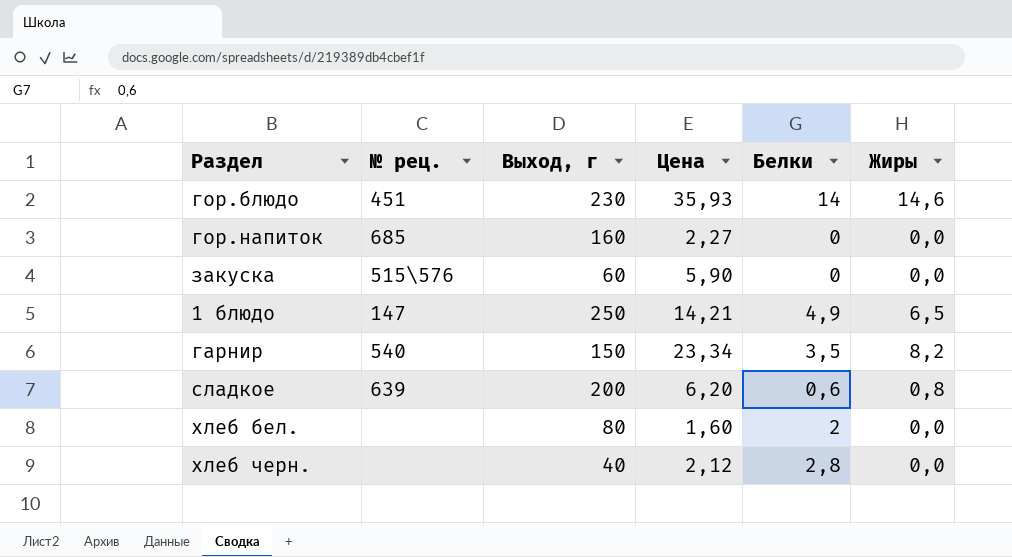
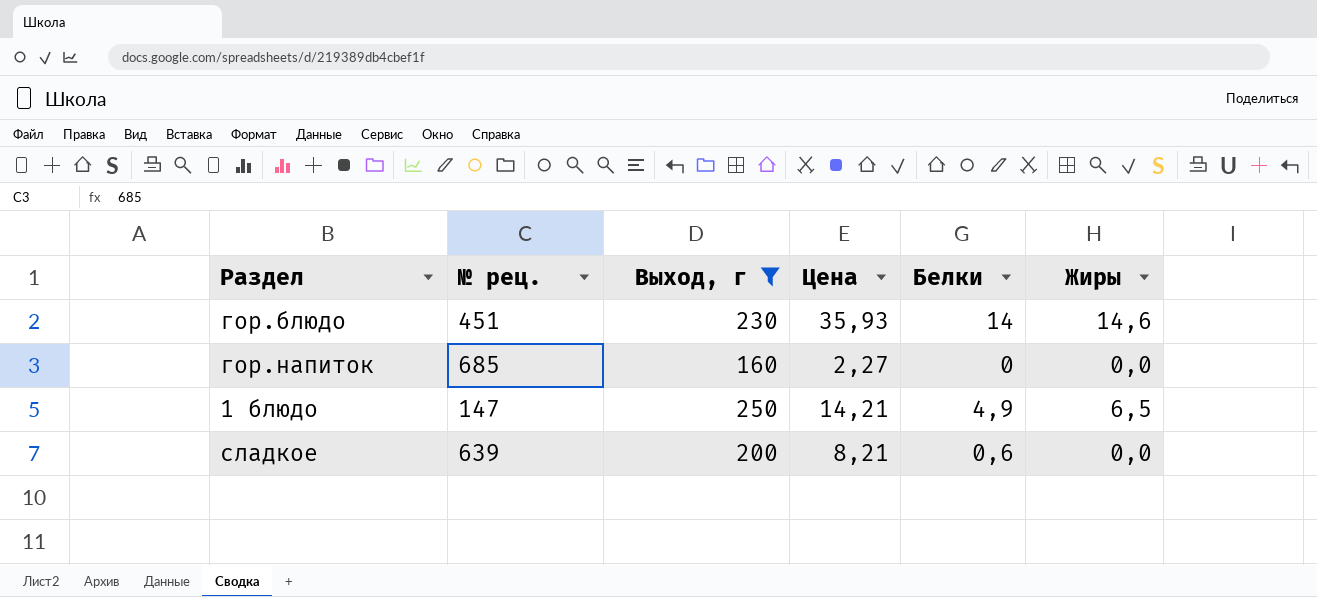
filter: none -> Выход, г >= 160
сладкое | Цена: 6,20 -> 8,21
сладкое | Жиры: 0,8 -> 0,0

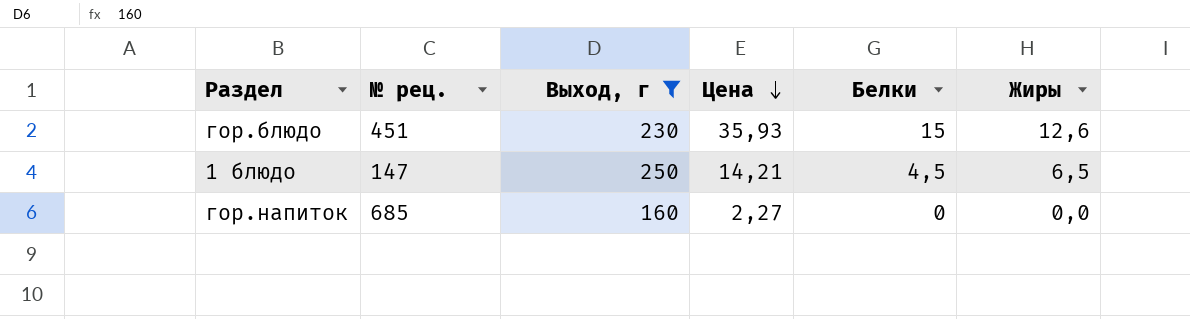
row order: none -> Цена descending
row сладкое: 639 | 200 | 8,21 | 0,6 | 0,0 -> none
гор.блюдо | Белки: 14 -> 15
гор.блюдо | Жиры: 14,6 -> 12,6
1 блюдо | Белки: 4,9 -> 4,5

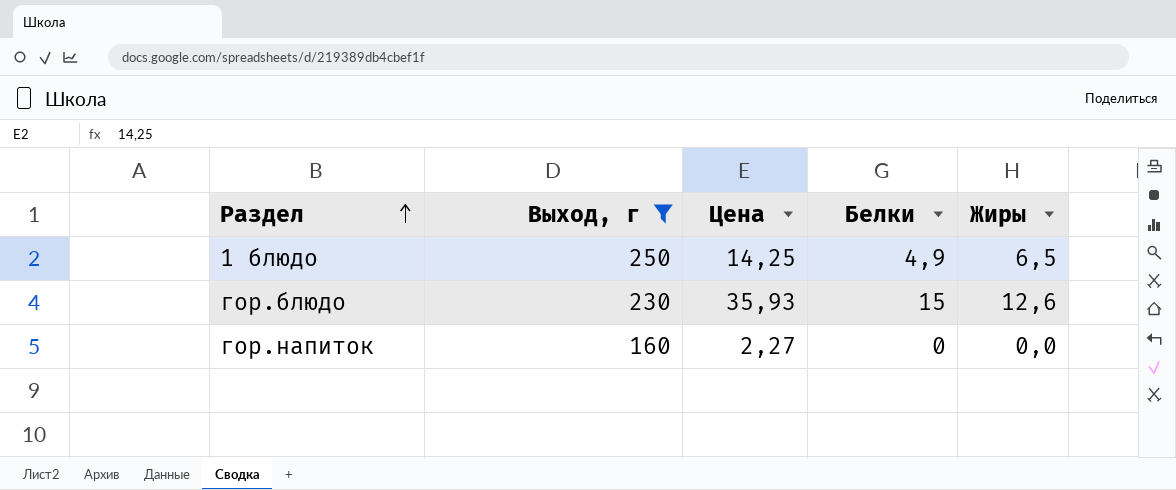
row order: Цена descending -> Раздел ascending
column № рец. | position: 2 -> none
1 блюдо | Цена: 14,21 -> 14,25
1 блюдо | Белки: 4,5 -> 4,9

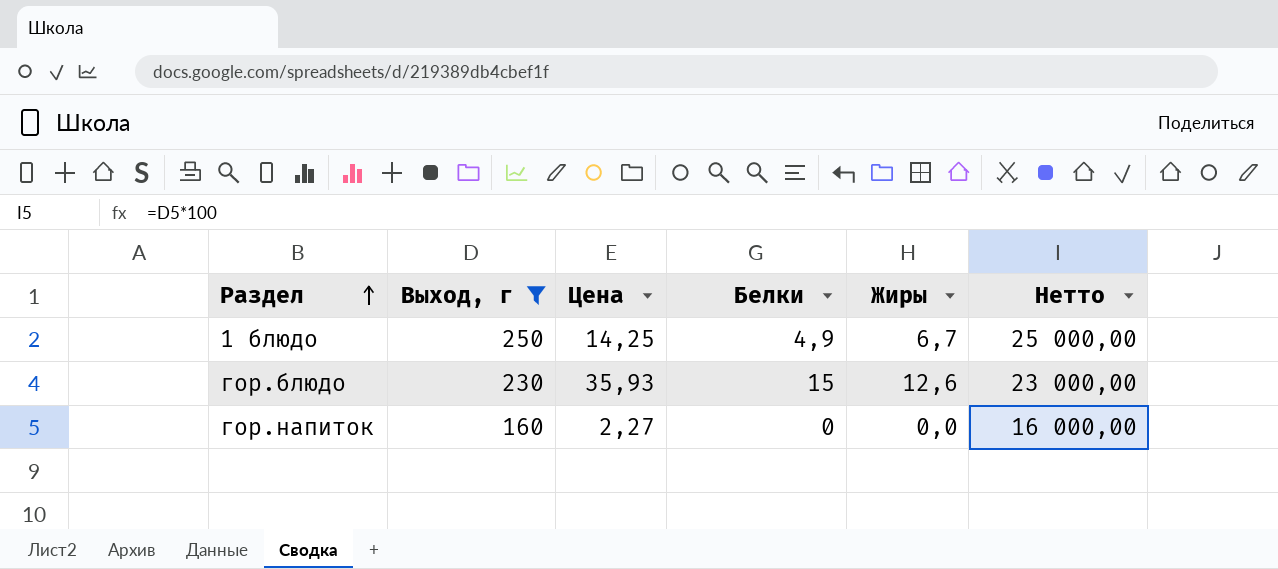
column Нетто | formula: none -> [Выход, г] * 100
1 блюдо | Жиры: 6,5 -> 6,7

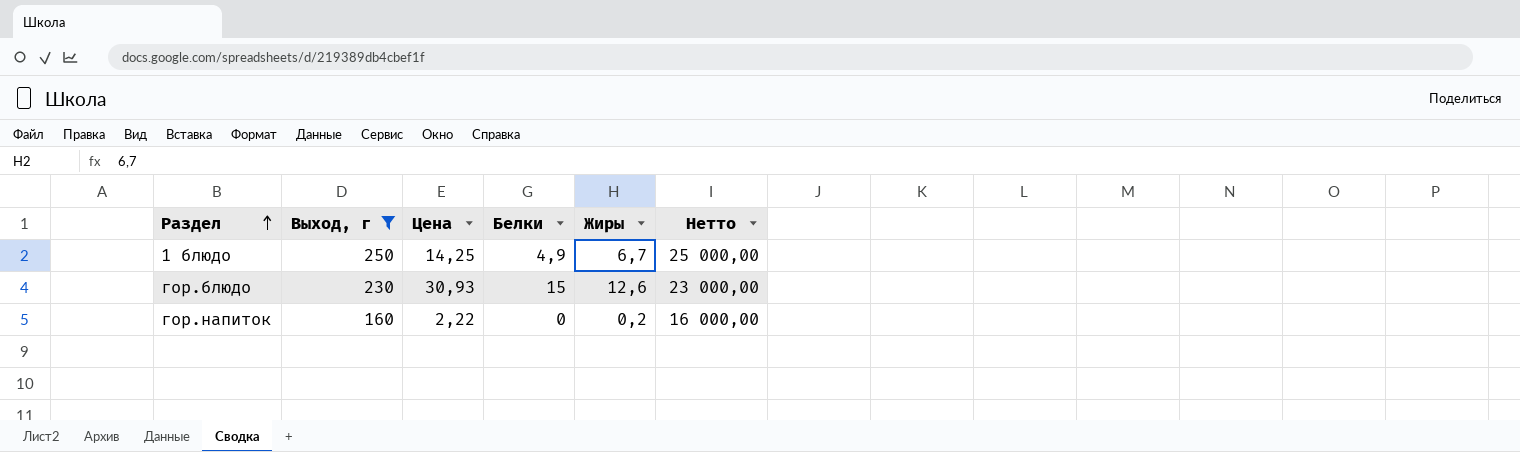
гор.блюдо | Цена: 35,93 -> 30,93
гор.напиток | Цена: 2,27 -> 2,22
гор.напиток | Жиры: 0,0 -> 0,2

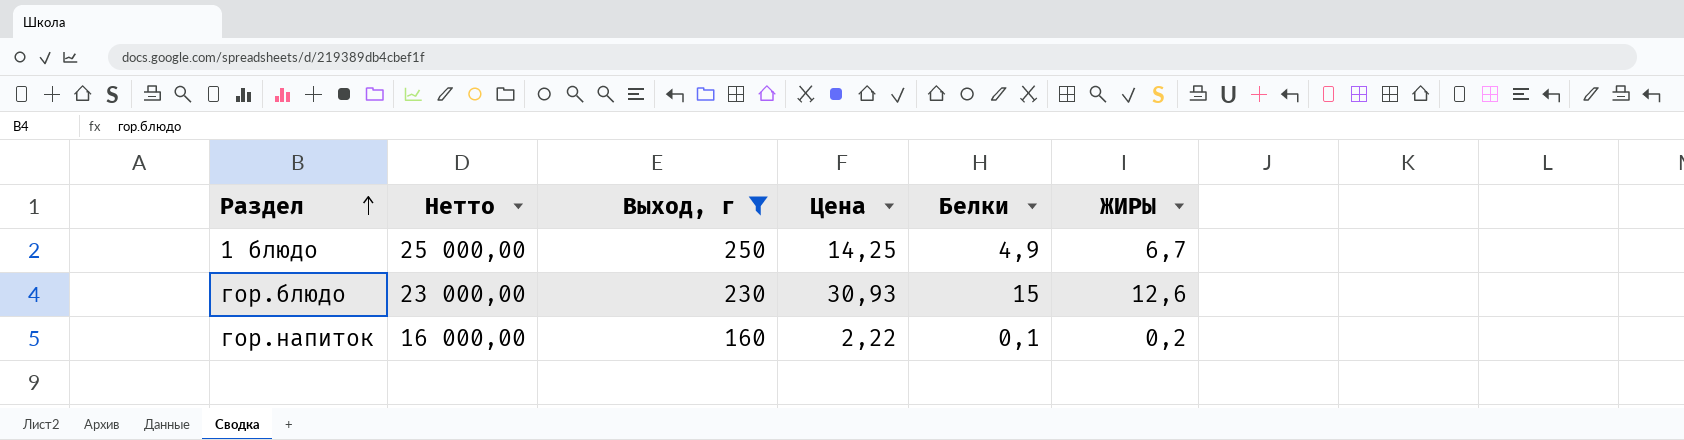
column Нетто | position: 6 -> 2
column name: Жиры -> ЖИРЫ
гор.напиток | Белки: 0 -> 0,1

